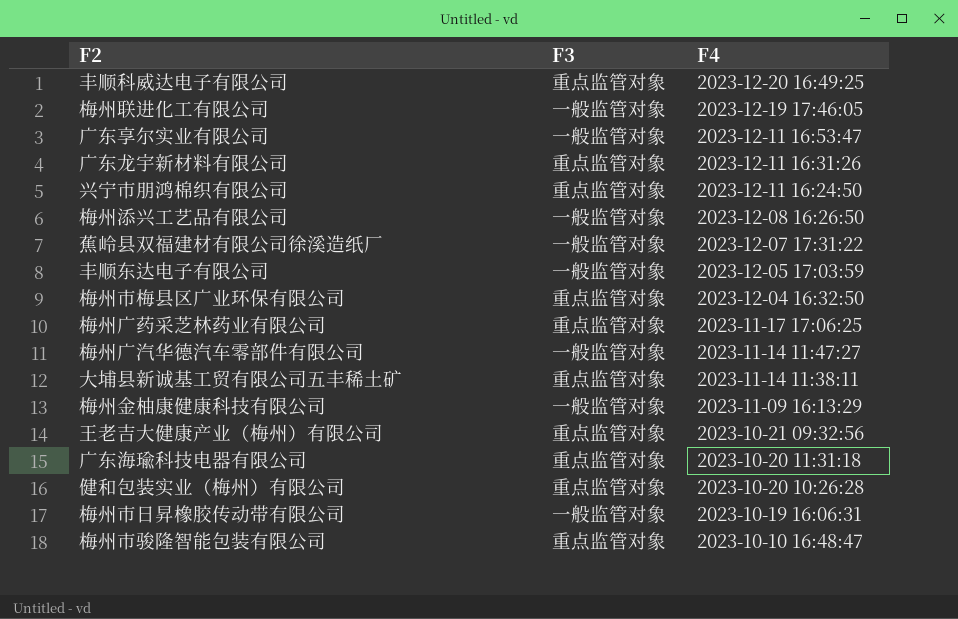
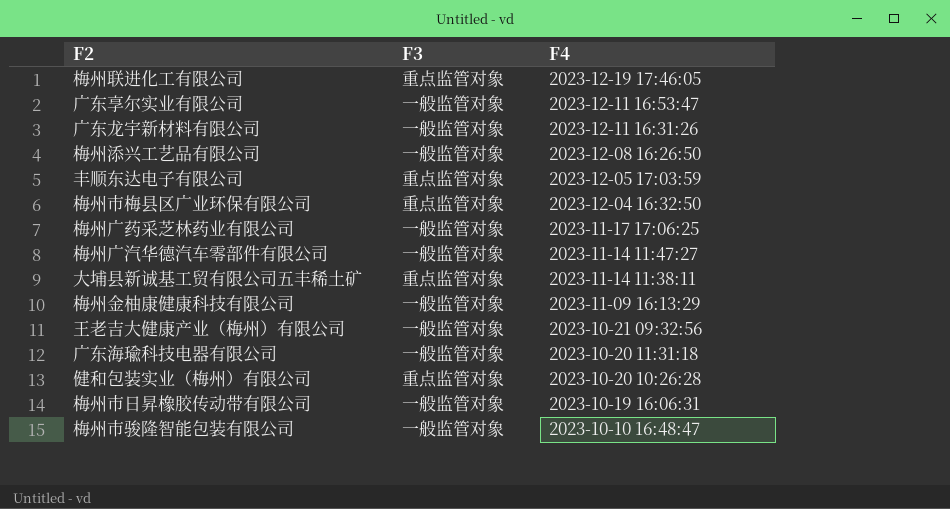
row 丰顺科威达电子有限公司: 重点监管对象 | 2023-12-20 16:49:25 -> none
row 兴宁市朋鸿棉织有限公司: 重点监管对象 | 2023-12-11 16:24:50 -> none
row 蕉岭县双福建材有限公司徐溪造纸厂: 一般监管对象 | 2023-12-07 17:31:22 -> none
梅州联进化工有限公司 | F3: 一般监管对象 -> 重点监管对象
广东龙宇新材料有限公司 | F3: 重点监管对象 -> 一般监管对象
丰顺东达电子有限公司 | F3: 一般监管对象 -> 重点监管对象
梅州广药采芝林药业有限公司 | F3: 重点监管对象 -> 一般监管对象
王老吉大健康产业（梅州）有限公司 | F3: 重点监管对象 -> 一般监管对象
广东海瑜科技电器有限公司 | F3: 重点监管对象 -> 一般监管对象
梅州市骏隆智能包装有限公司 | F3: 重点监管对象 -> 一般监管对象

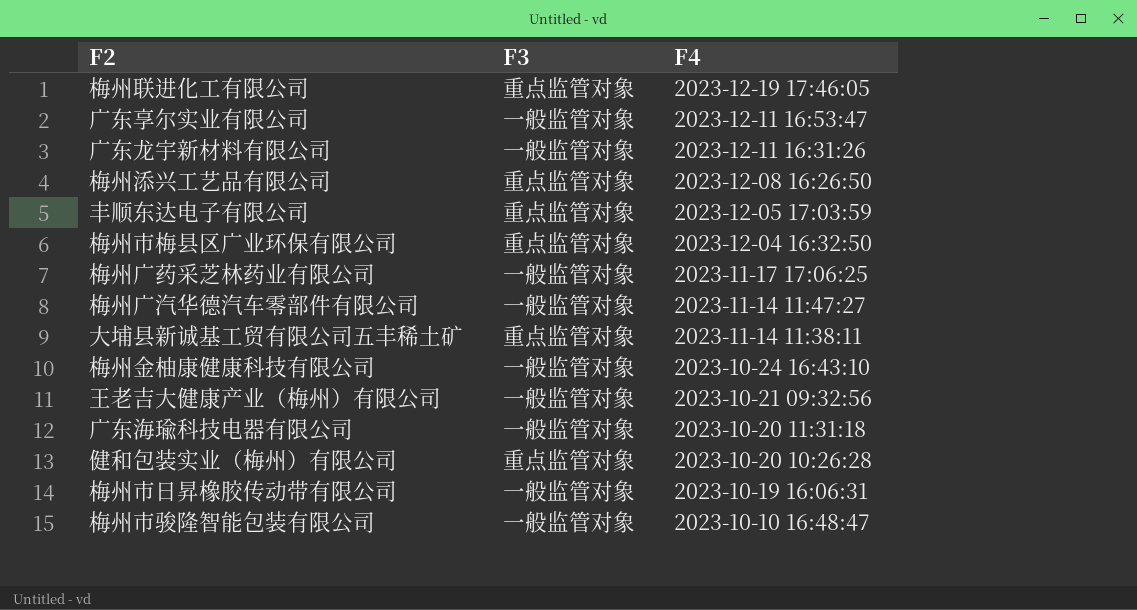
梅州添兴工艺品有限公司 | F3: 一般监管对象 -> 重点监管对象
梅州金柚康健康科技有限公司 | F4: 2023-11-09 16:13:29 -> 2023-10-24 16:43:10

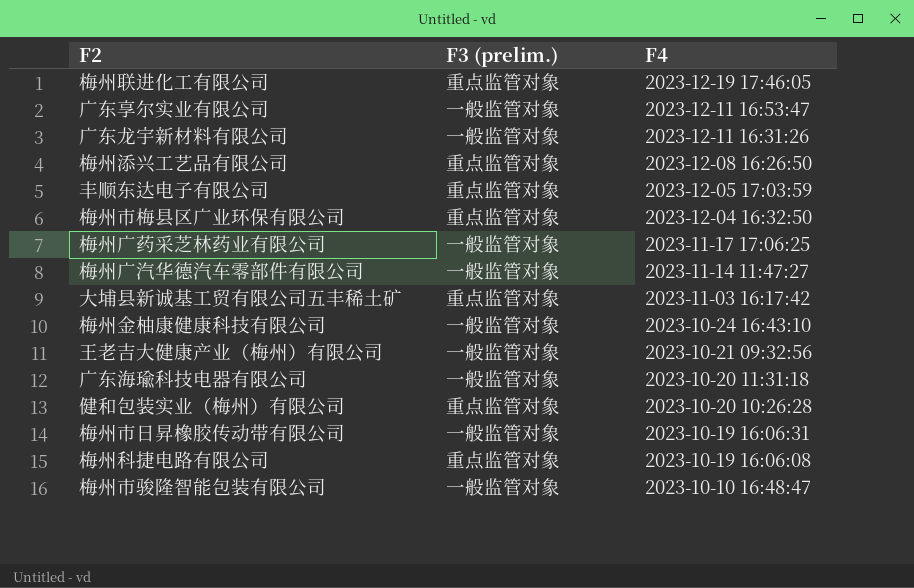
column name: F3 -> F3 (prelim.)
大埔县新诚基工贸有限公司五丰稀土矿 | F4: 2023-11-14 11:38:11 -> 2023-11-03 16:17:42
row 梅州科捷电路有限公司: none -> 重点监管对象 | 2023-10-19 16:06:08

